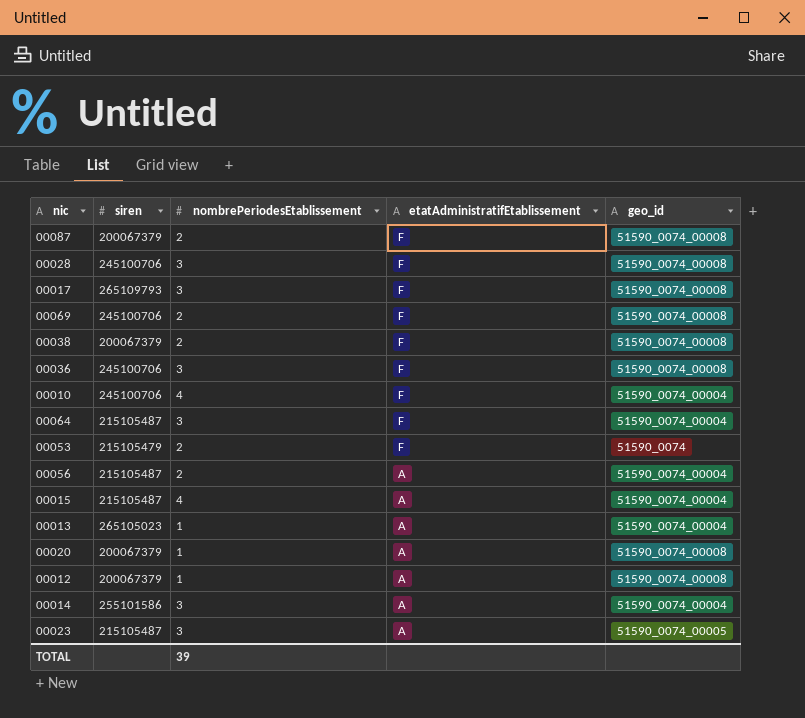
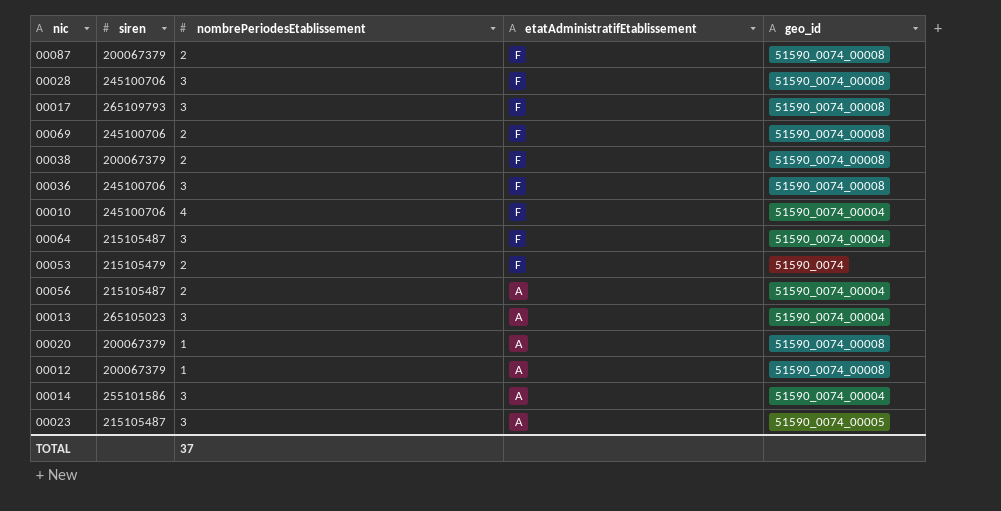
row 00015: 215105487 | 4 | A | 51590_0074_00004 -> none
00013 | nombrePeriodesEtablissement: 1 -> 3
TOTAL | nombrePeriodesEtablissement: 39 -> 37

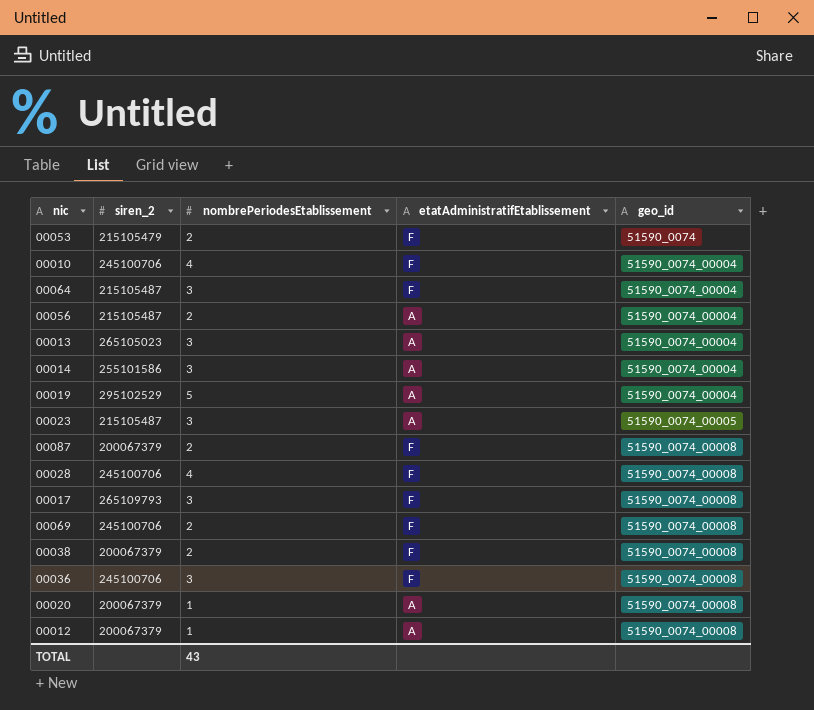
row order: etatAdministratifEtablissement descending -> geo_id ascending
column name: siren -> siren_2
row 00019: none -> 295102529 | 5 | A | 51590_0074_00004
00028 | nombrePeriodesEtablissement: 3 -> 4
TOTAL | nombrePeriodesEtablissement: 37 -> 43

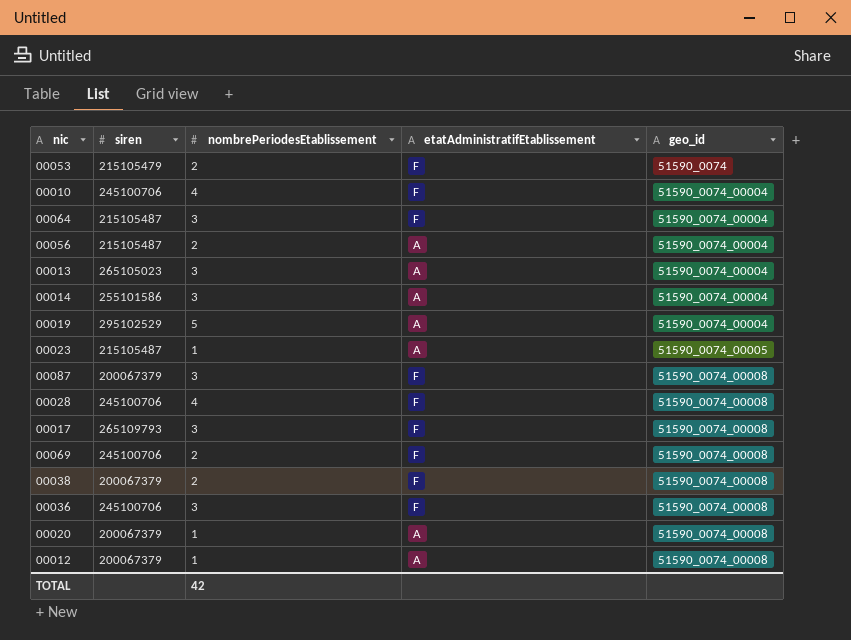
column name: siren_2 -> siren
00023 | nombrePeriodesEtablissement: 3 -> 1
00087 | nombrePeriodesEtablissement: 2 -> 3
TOTAL | nombrePeriodesEtablissement: 43 -> 42

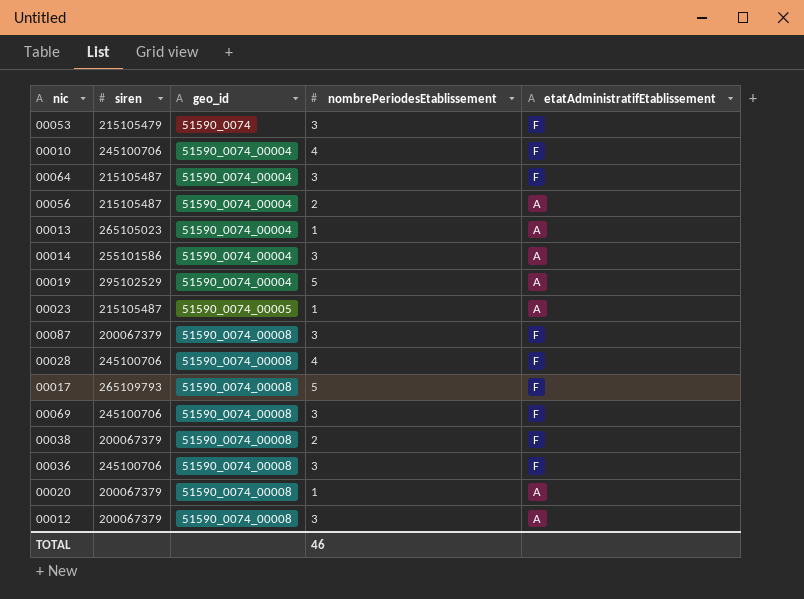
column geo_id | position: 5 -> 3
00053 | nombrePeriodesEtablissement: 2 -> 3
00013 | nombrePeriodesEtablissement: 3 -> 1
00017 | nombrePeriodesEtablissement: 3 -> 5
00069 | nombrePeriodesEtablissement: 2 -> 3
00012 | nombrePeriodesEtablissement: 1 -> 3
TOTAL | nombrePeriodesEtablissement: 42 -> 46

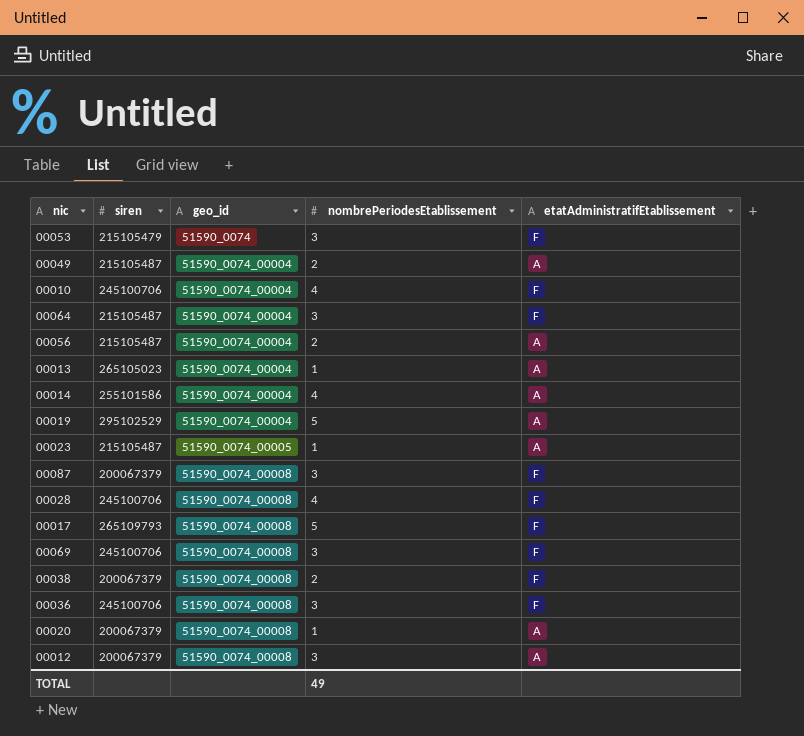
row 00049: none -> 215105487 | 51590_0074_00004 | 2 | A
00014 | nombrePeriodesEtablissement: 3 -> 4
TOTAL | nombrePeriodesEtablissement: 46 -> 49

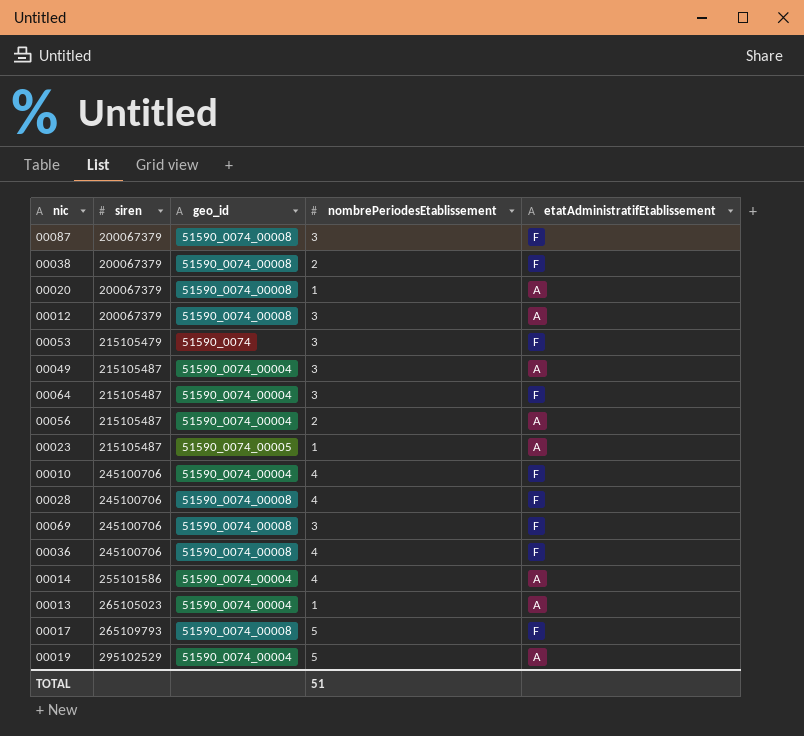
row order: geo_id ascending -> siren ascending
00049 | nombrePeriodesEtablissement: 2 -> 3
00036 | nombrePeriodesEtablissement: 3 -> 4
TOTAL | nombrePeriodesEtablissement: 49 -> 51

